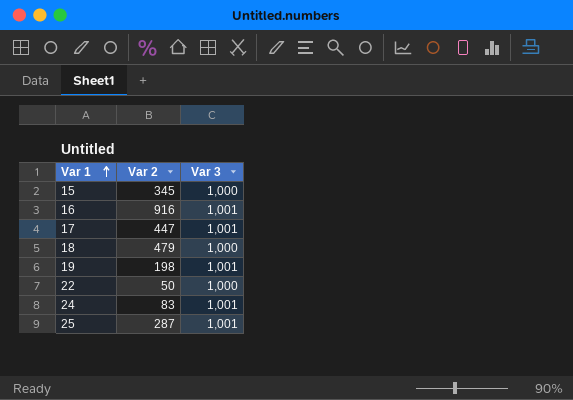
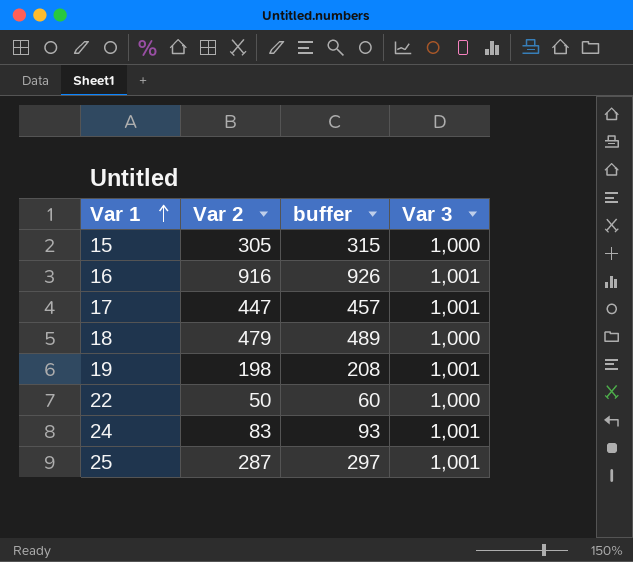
column buffer | formula: none -> [Var 2] + 10
15 | Var 2: 345 -> 305

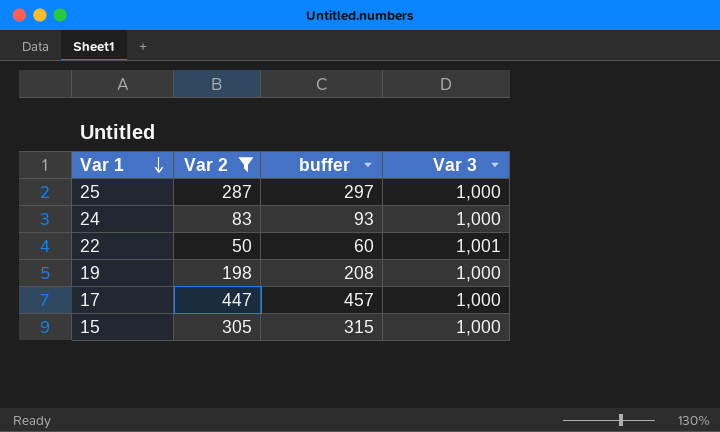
filter: none -> Var 2 <= 447
row order: Var 1 ascending -> Var 1 descending
25 | Var 3: 1,001 -> 1,000
24 | Var 3: 1,001 -> 1,000
22 | Var 3: 1,000 -> 1,001
19 | Var 3: 1,001 -> 1,000
17 | Var 3: 1,001 -> 1,000

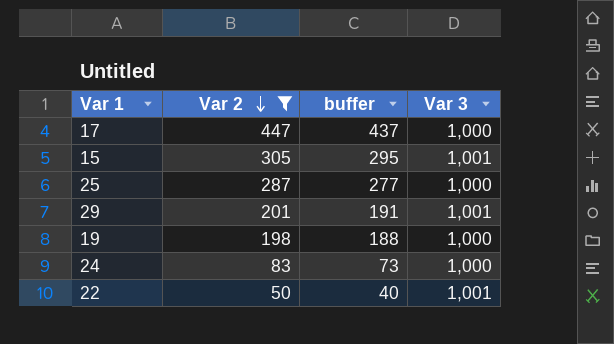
row order: Var 1 descending -> Var 2 descending
column buffer | formula: [Var 2] + 10 -> [Var 2] - 10
15 | Var 3: 1,000 -> 1,001
row 29: none -> 201 | 191 | 1,001

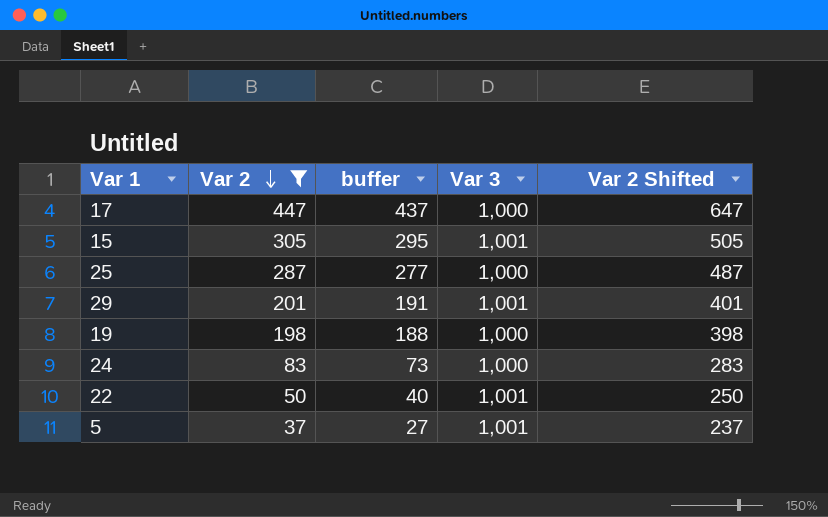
column Var 2 Shifted | formula: none -> [Var 2] + 200
row 5: none -> 37 | 27 | 1,001 | 237

